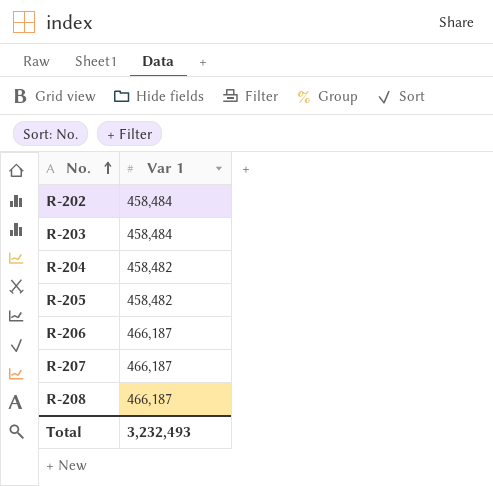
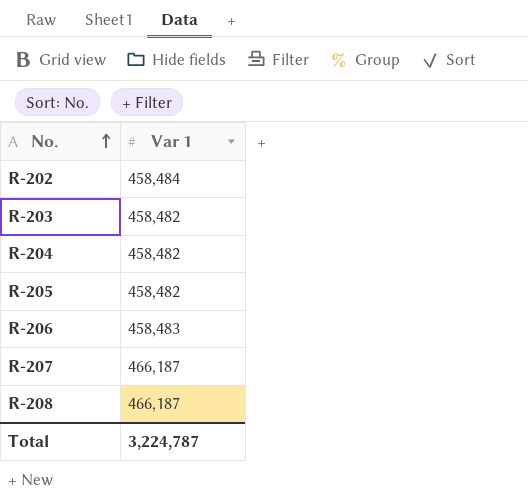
R-203 | Var 1: 458,484 -> 458,482
R-206 | Var 1: 466,187 -> 458,483
Total | Var 1: 3,232,493 -> 3,224,787

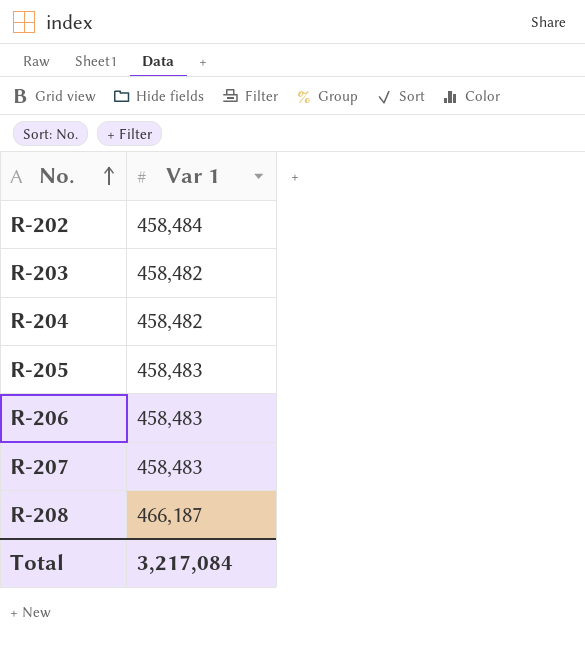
R-205 | Var 1: 458,482 -> 458,483
R-207 | Var 1: 466,187 -> 458,483
Total | Var 1: 3,224,787 -> 3,217,084

